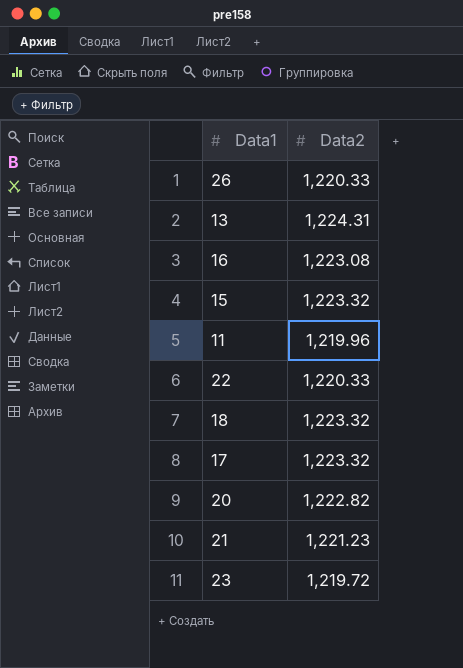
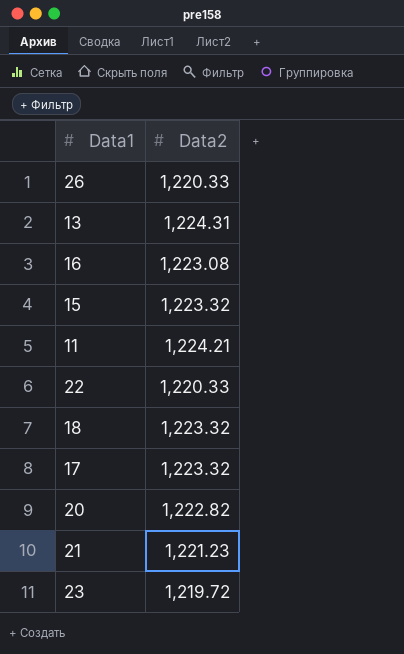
11 | Data2: 1,219.96 -> 1,224.21

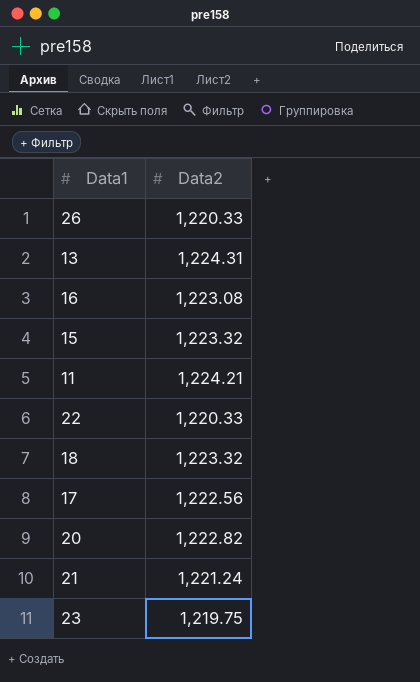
17 | Data2: 1,223.32 -> 1,222.56
21 | Data2: 1,221.23 -> 1,221.24
23 | Data2: 1,219.72 -> 1,219.75

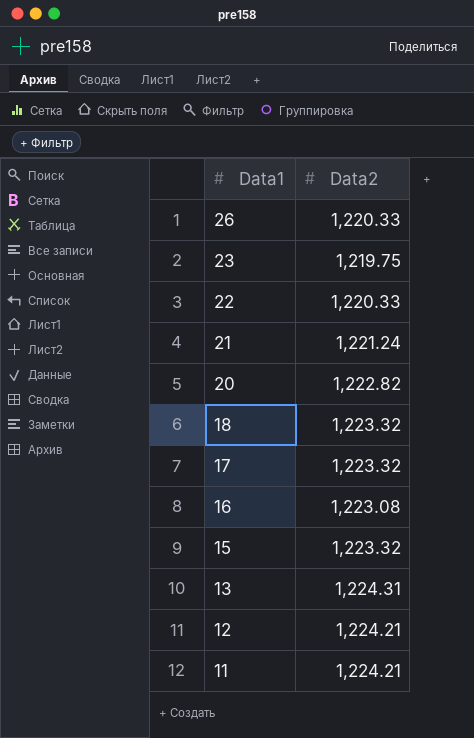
row order: none -> Data1 descending
17 | Data2: 1,222.56 -> 1,223.32
row 12: none -> 1,224.21

